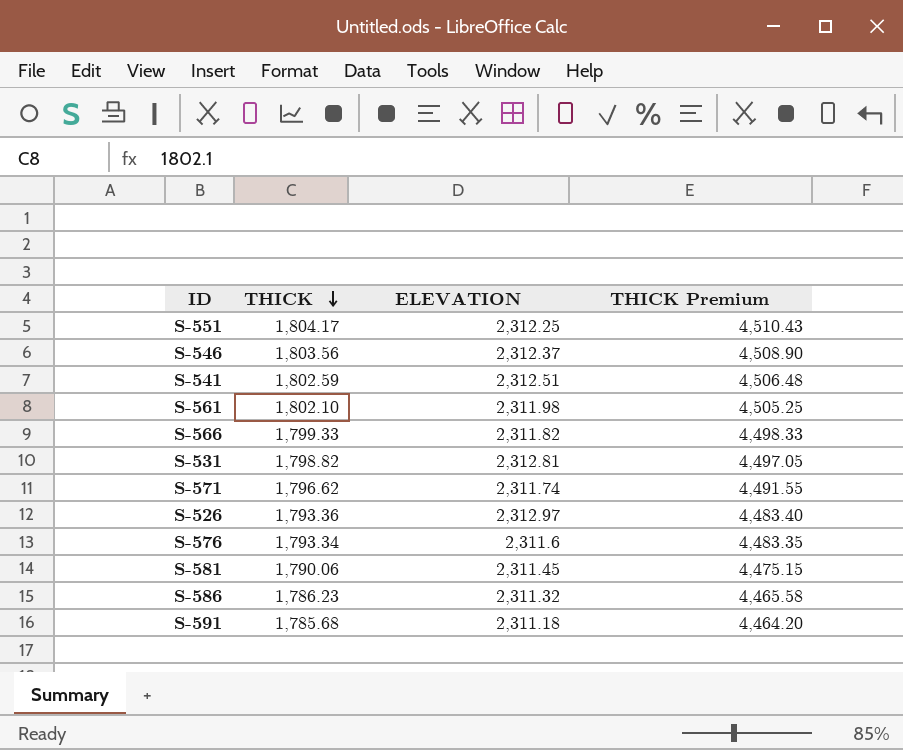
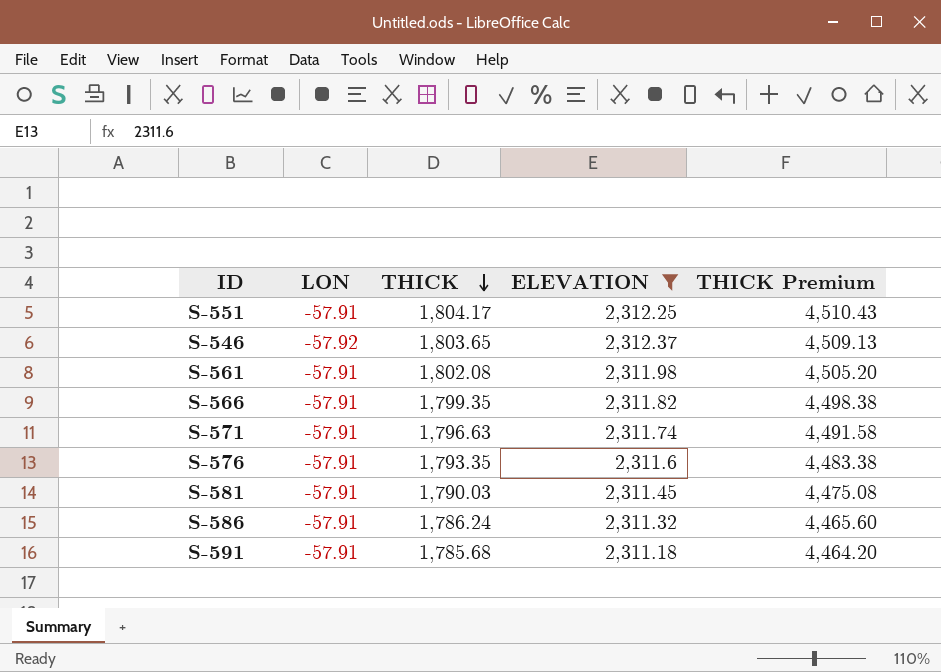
filter: none -> ELEVATION <= 2,312.37
column LON | position: none -> 2
S-546 | THICK: 1,803.56 -> 1,803.65
S-546 | THICK Premium: 4,508.90 -> 4,509.13
S-561 | THICK: 1,802.10 -> 1,802.08
S-561 | THICK Premium: 4,505.25 -> 4,505.20
S-566 | THICK: 1,799.33 -> 1,799.35
S-566 | THICK Premium: 4,498.33 -> 4,498.38
S-571 | THICK: 1,796.62 -> 1,796.63
S-571 | THICK Premium: 4,491.55 -> 4,491.58
S-576 | THICK: 1,793.34 -> 1,793.35
S-576 | THICK Premium: 4,483.35 -> 4,483.38
S-581 | THICK: 1,790.06 -> 1,790.03
S-581 | THICK Premium: 4,475.15 -> 4,475.08
S-586 | THICK: 1,786.23 -> 1,786.24
S-586 | THICK Premium: 4,465.58 -> 4,465.60

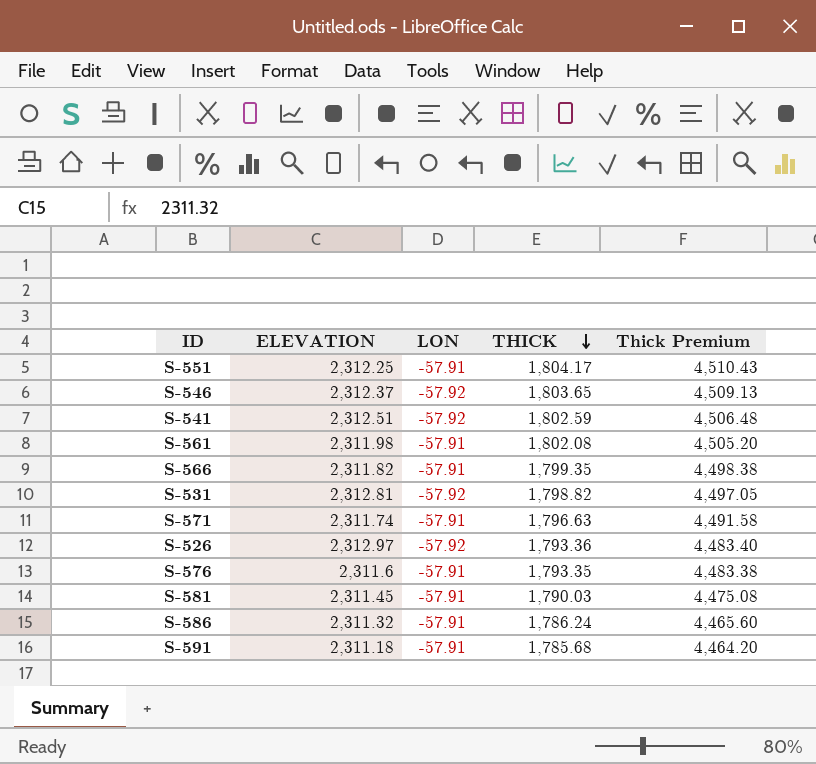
filter: ELEVATION <= 2,312.37 -> none
column ELEVATION | position: 4 -> 2
column name: THICK Premium -> Thick Premium

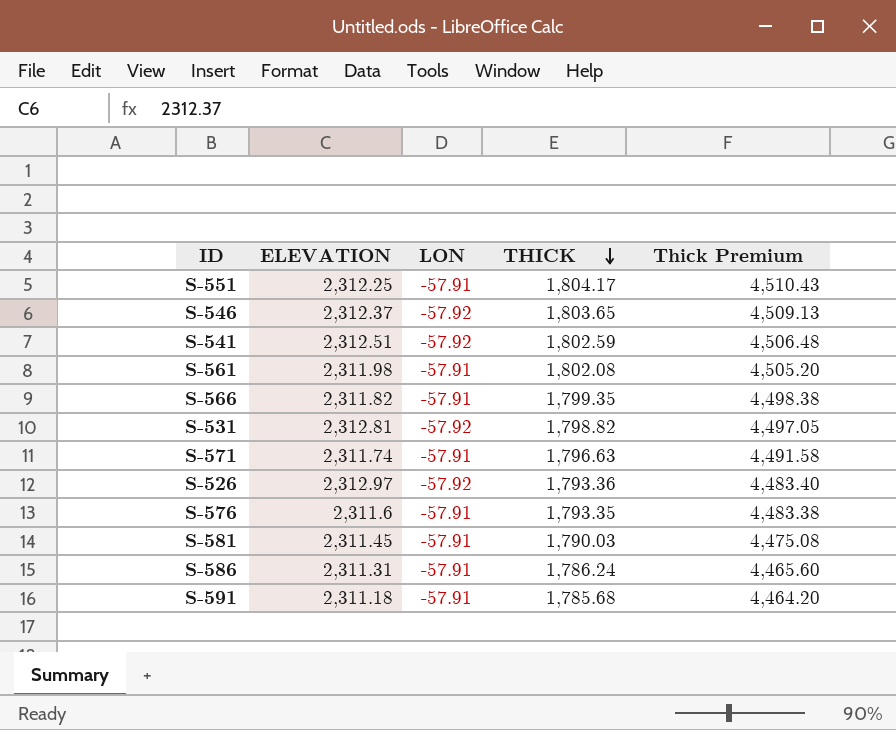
S-586 | ELEVATION: 2,311.32 -> 2,311.31

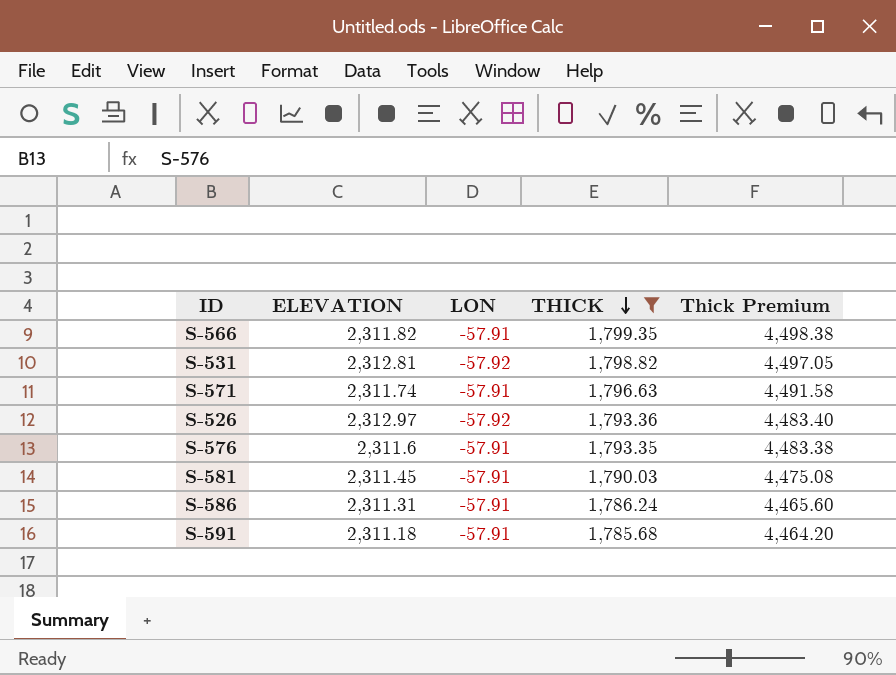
filter: none -> THICK <= 1,799.35

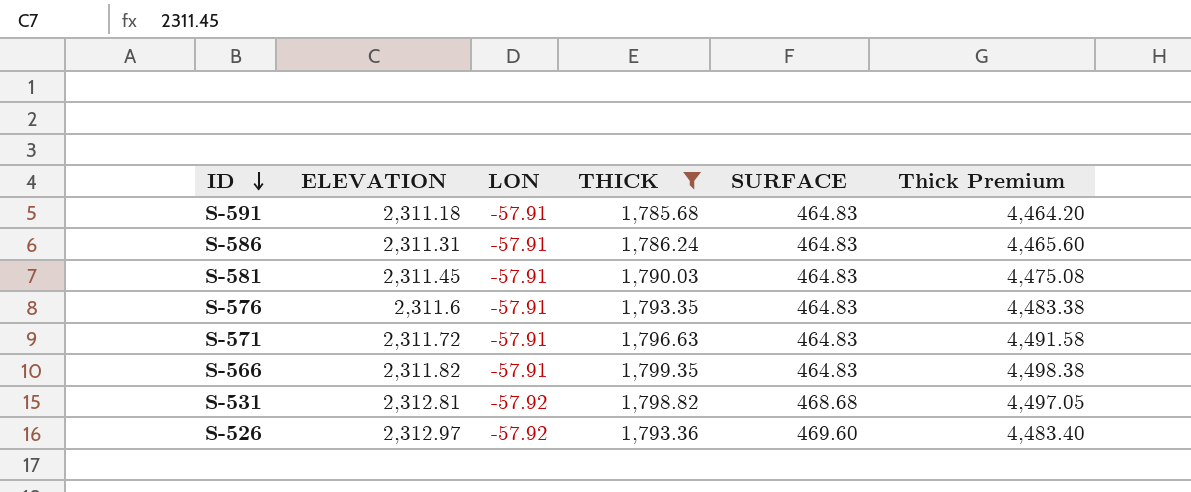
row order: THICK descending -> ID descending
column SURFACE | position: none -> 5
S-571 | ELEVATION: 2,311.74 -> 2,311.72

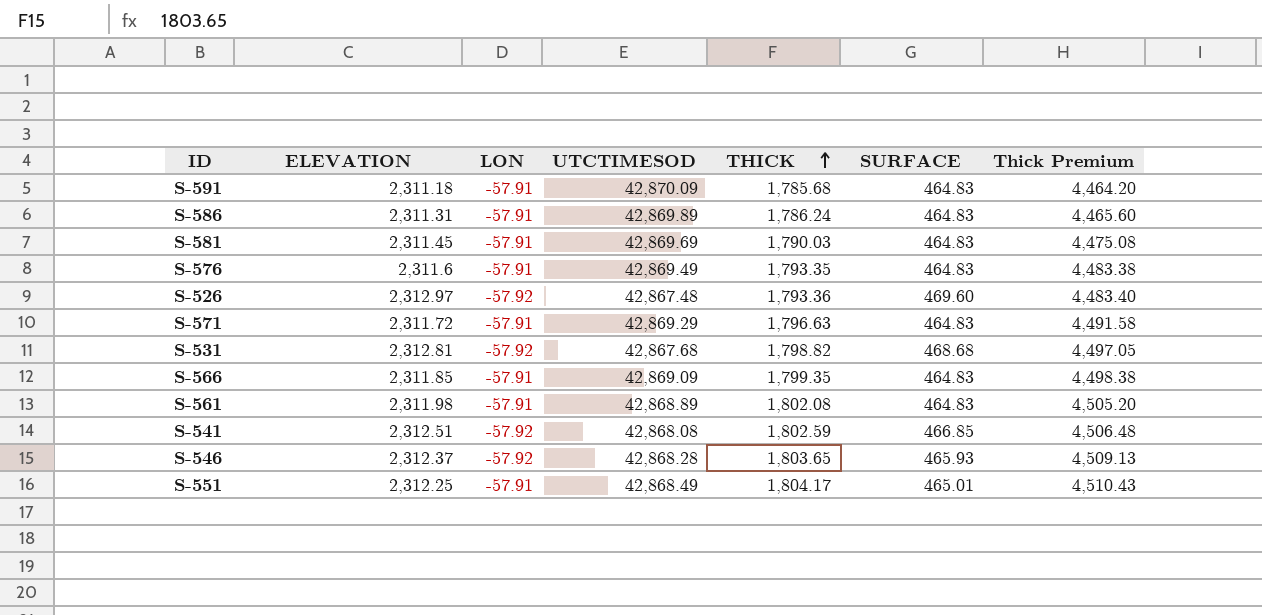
filter: THICK <= 1,799.35 -> none
row order: ID descending -> THICK ascending
column UTCTIMESOD | position: none -> 4
S-566 | ELEVATION: 2,311.82 -> 2,311.85

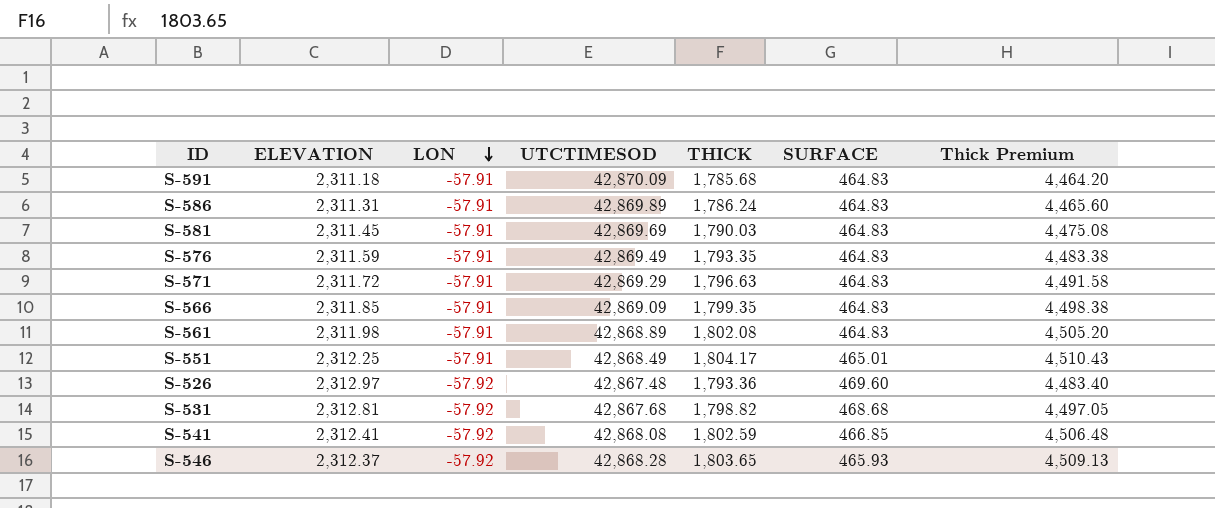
row order: THICK ascending -> LON descending
S-576 | ELEVATION: 2,311.6 -> 2,311.59
S-541 | ELEVATION: 2,312.51 -> 2,312.41

